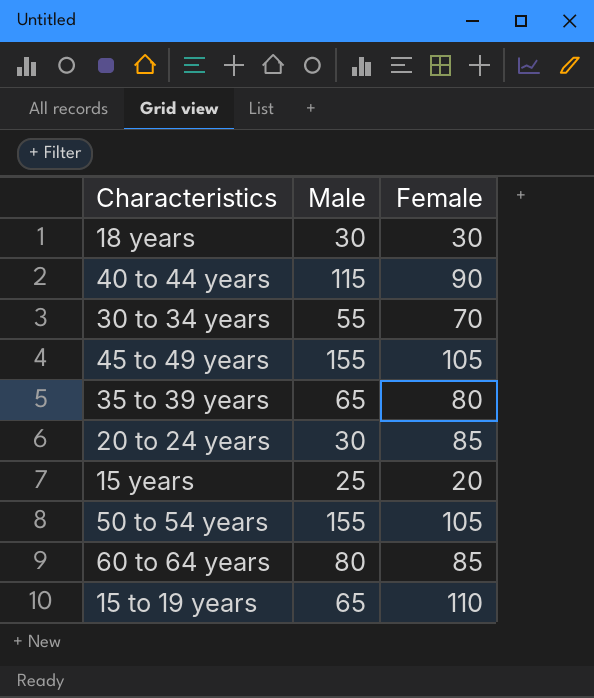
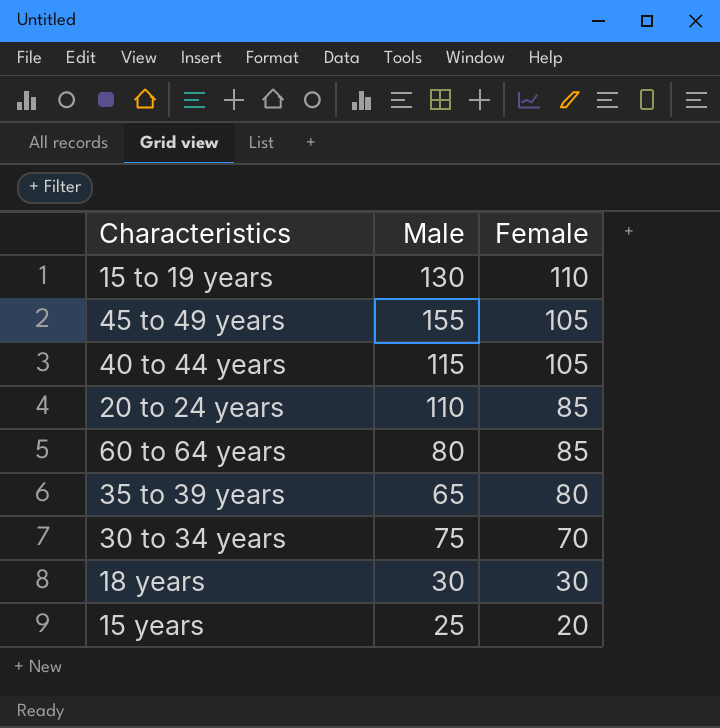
row order: none -> Female descending
row 50 to 54 years: 155 | 105 -> none
15 to 19 years | Male: 65 -> 130
40 to 44 years | Female: 90 -> 105
20 to 24 years | Male: 30 -> 110
30 to 34 years | Male: 55 -> 75

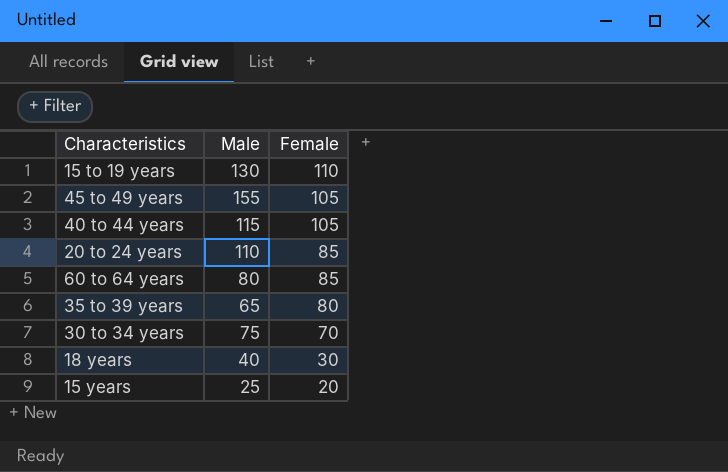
18 years | Male: 30 -> 40

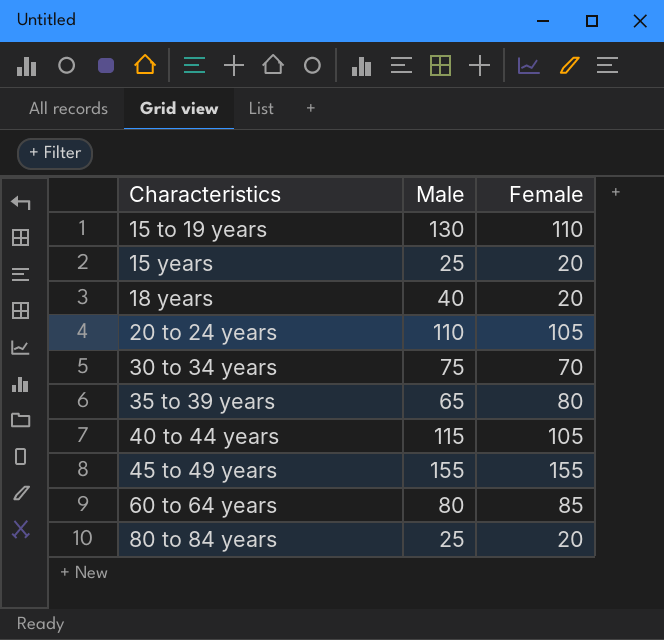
row order: Female descending -> Characteristics ascending
18 years | Female: 30 -> 20
20 to 24 years | Female: 85 -> 105
45 to 49 years | Female: 105 -> 155
row 80 to 84 years: none -> 25 | 20

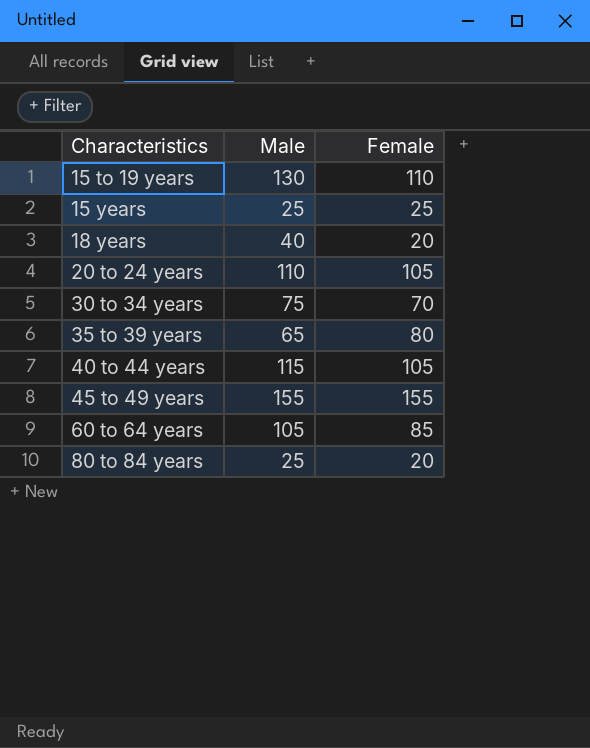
15 years | Female: 20 -> 25
60 to 64 years | Male: 80 -> 105

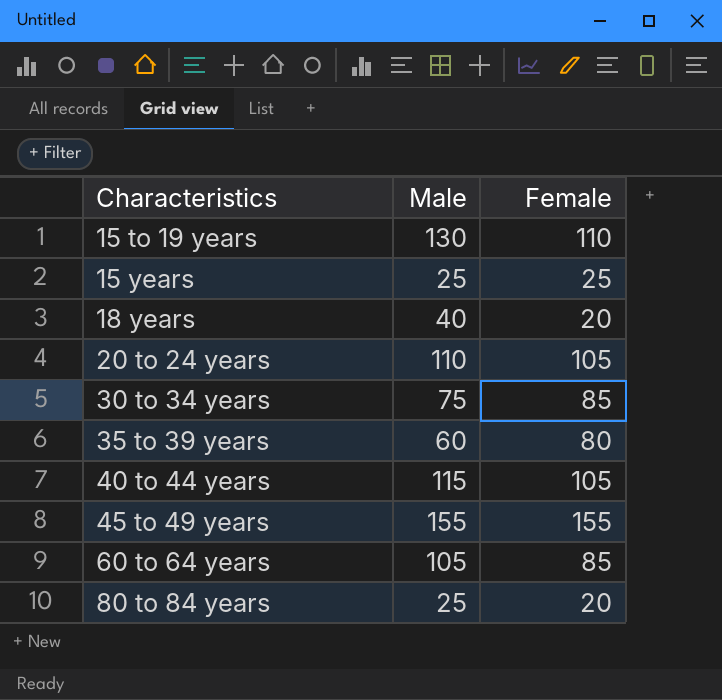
30 to 34 years | Female: 70 -> 85
35 to 39 years | Male: 65 -> 60

